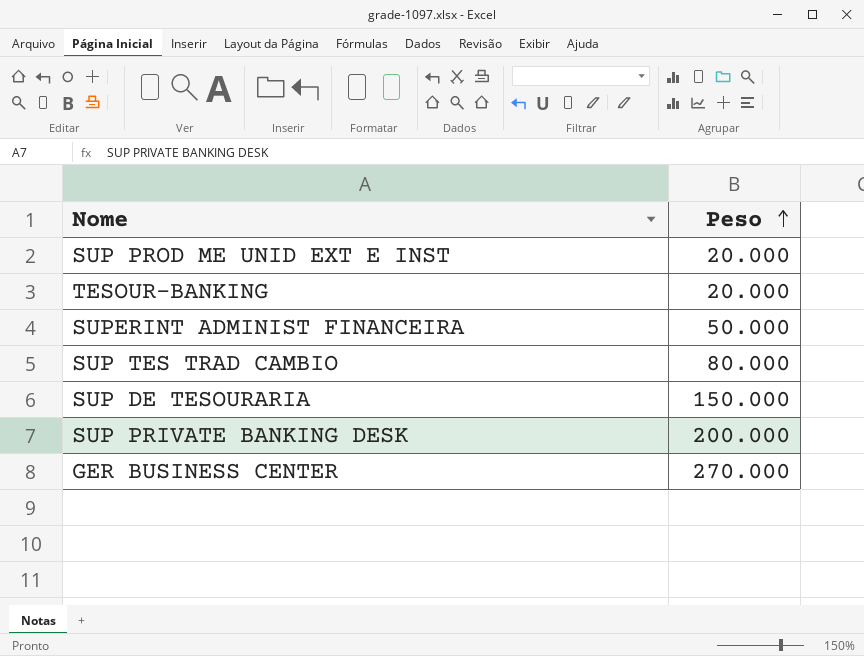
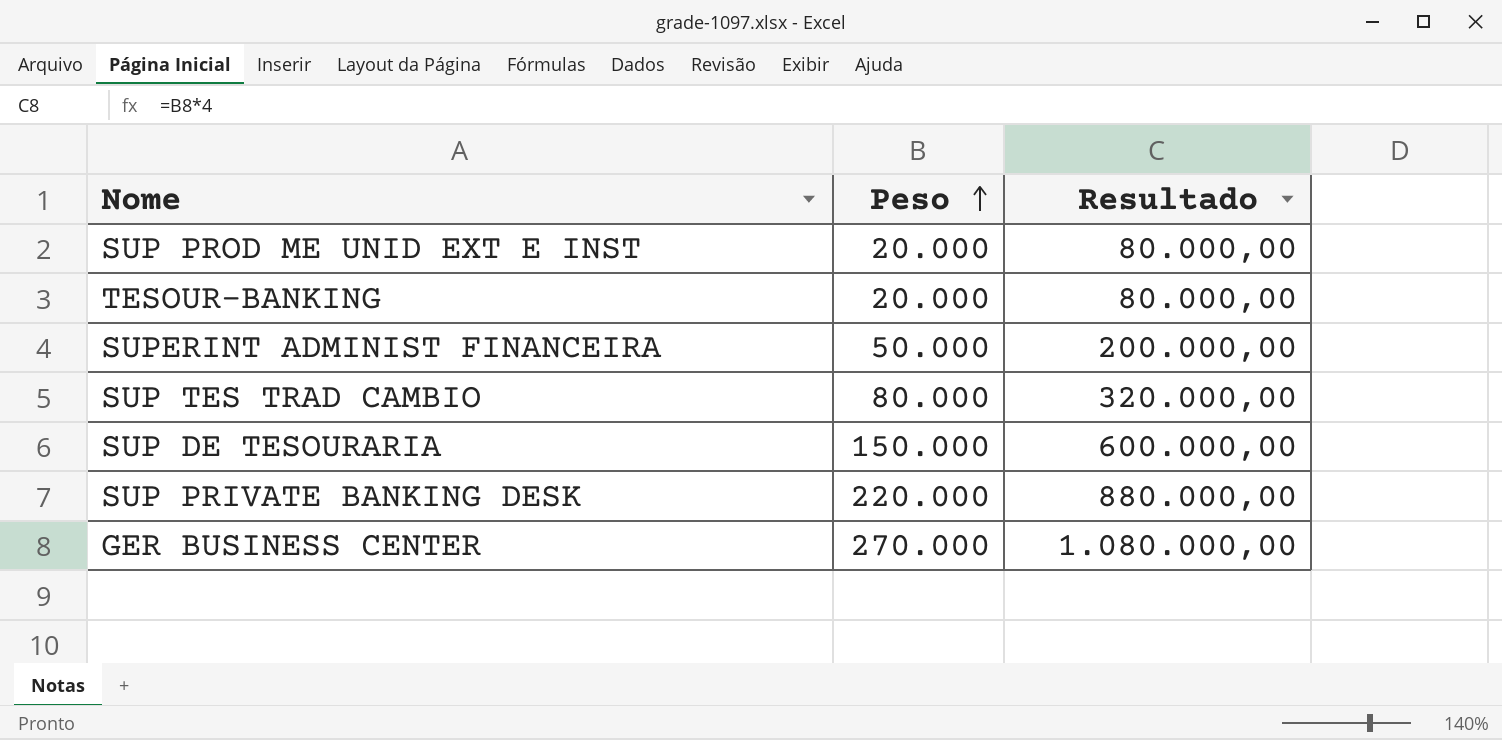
column Resultado | formula: none -> [Peso] * 4
SUP PRIVATE BANKING DESK | Peso: 200.000 -> 220.000

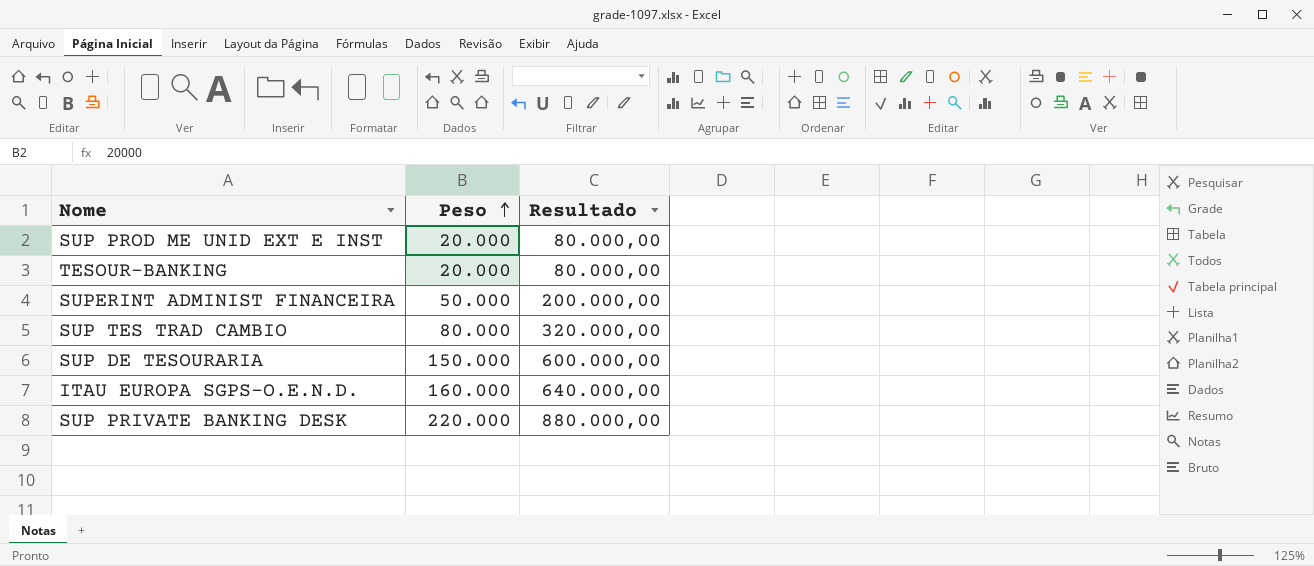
row GER BUSINESS CENTER: 270.000 | 1.080.000,00 -> none
row ITAU EUROPA SGPS-O.E.N.D.: none -> 160.000 | 640.000,00

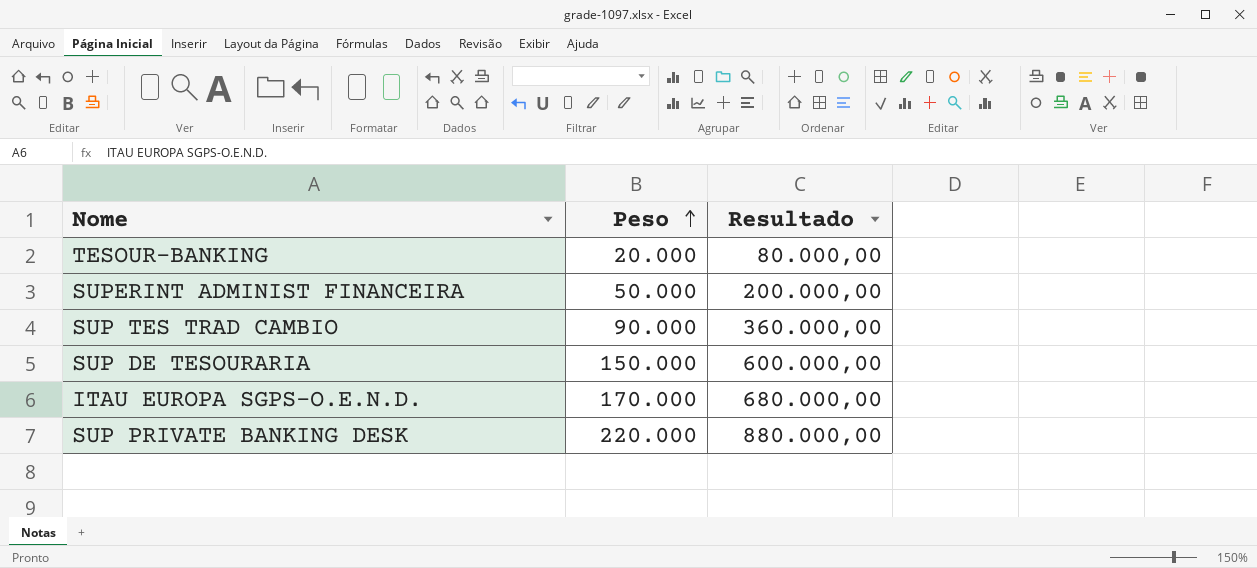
row SUP PROD ME UNID EXT E INST: 20.000 | 80.000,00 -> none
SUP TES TRAD CAMBIO | Peso: 80.000 -> 90.000
SUP TES TRAD CAMBIO | Resultado: 320.000,00 -> 360.000,00
ITAU EUROPA SGPS-O.E.N.D. | Peso: 160.000 -> 170.000
ITAU EUROPA SGPS-O.E.N.D. | Resultado: 640.000,00 -> 680.000,00

